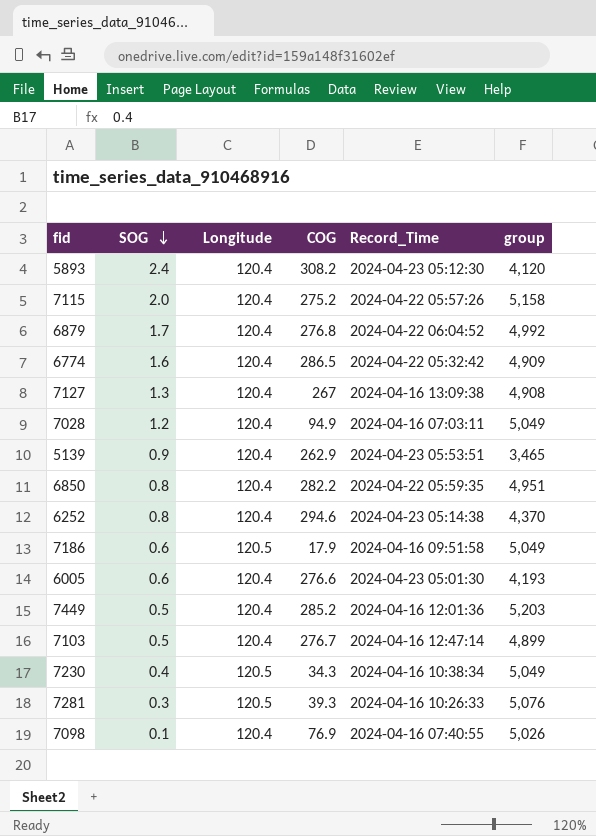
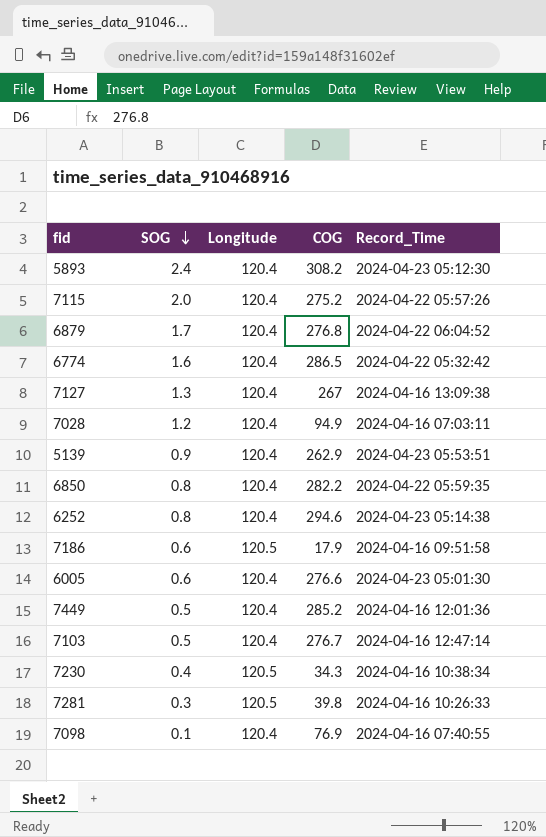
column group | position: 6 -> none
7281 | COG: 39.3 -> 39.8

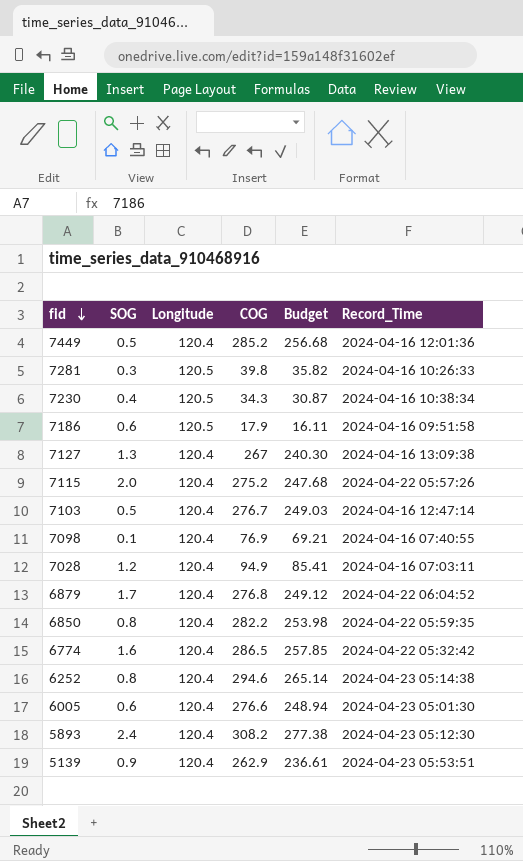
row order: SOG descending -> fid descending
column Budget | formula: none -> [COG] * 0.9

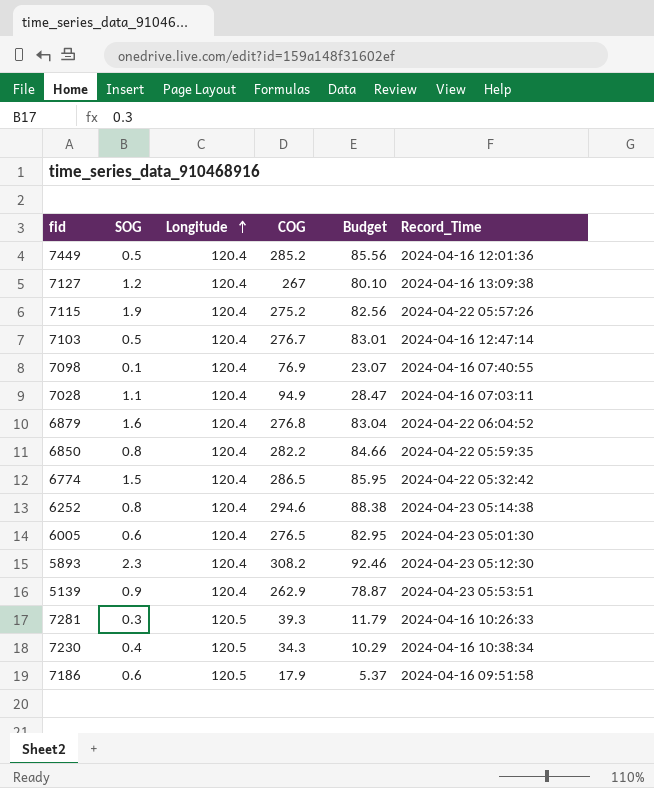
row order: fid descending -> Longitude ascending
column Budget | formula: [COG] * 0.9 -> [COG] * 0.3
7127 | SOG: 1.3 -> 1.2
7115 | SOG: 2.0 -> 1.9
7028 | SOG: 1.2 -> 1.1
6879 | SOG: 1.7 -> 1.6
6774 | SOG: 1.6 -> 1.5
6005 | COG: 276.6 -> 276.5
5893 | SOG: 2.4 -> 2.3
7281 | COG: 39.8 -> 39.3

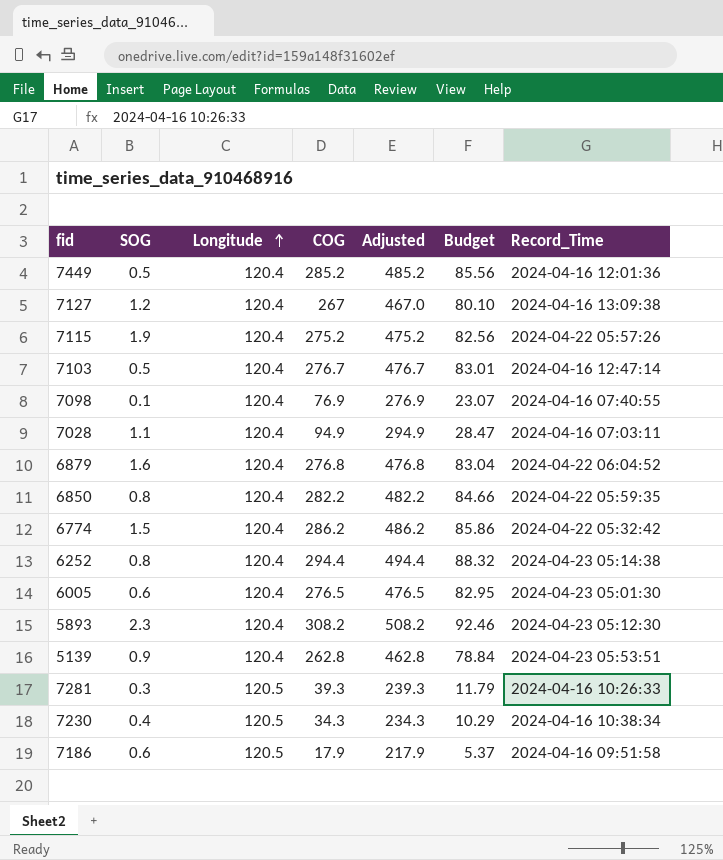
column Adjusted | formula: none -> [COG] + 200
6774 | COG: 286.5 -> 286.2
6774 | Budget: 85.95 -> 85.86
6252 | COG: 294.6 -> 294.4
6252 | Budget: 88.38 -> 88.32
5139 | COG: 262.9 -> 262.8
5139 | Budget: 78.87 -> 78.84

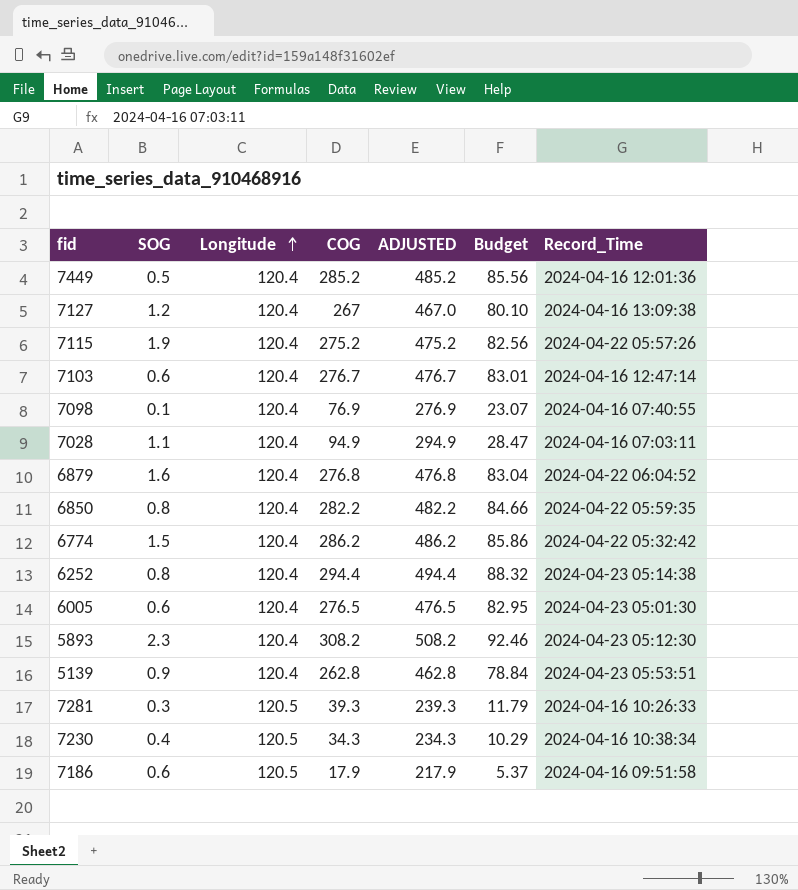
column name: Adjusted -> ADJUSTED
7103 | SOG: 0.5 -> 0.6

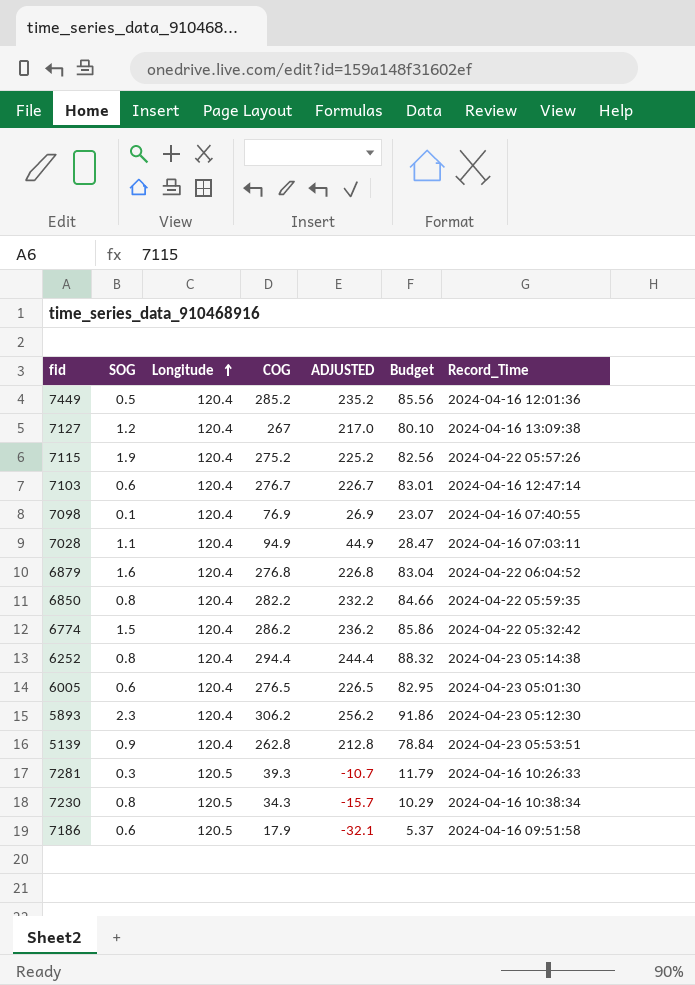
column ADJUSTED | formula: [COG] + 200 -> [COG] - 50
5893 | COG: 308.2 -> 306.2
5893 | Budget: 92.46 -> 91.86
7230 | SOG: 0.4 -> 0.8

